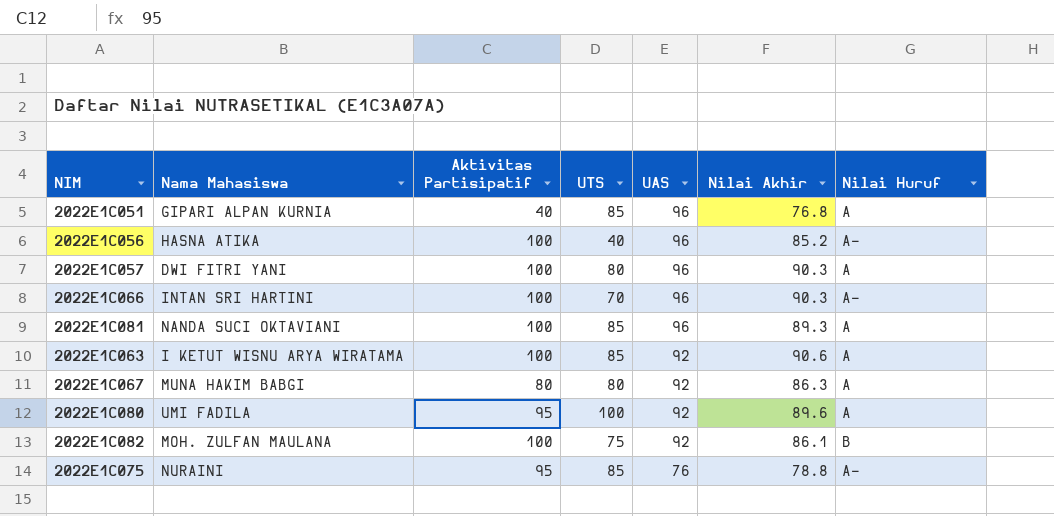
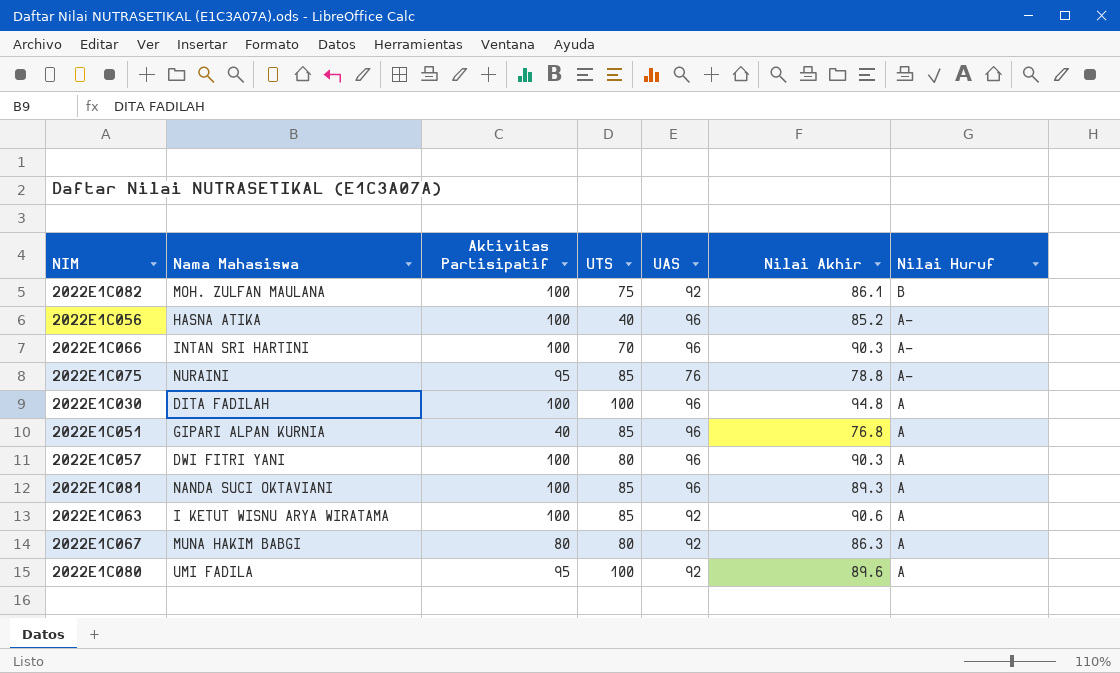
row order: UAS descending -> Nilai Huruf descending
row 2022E1C030: none -> DITA FADILAH | 100 | 100 | 96 | 94.8 | A

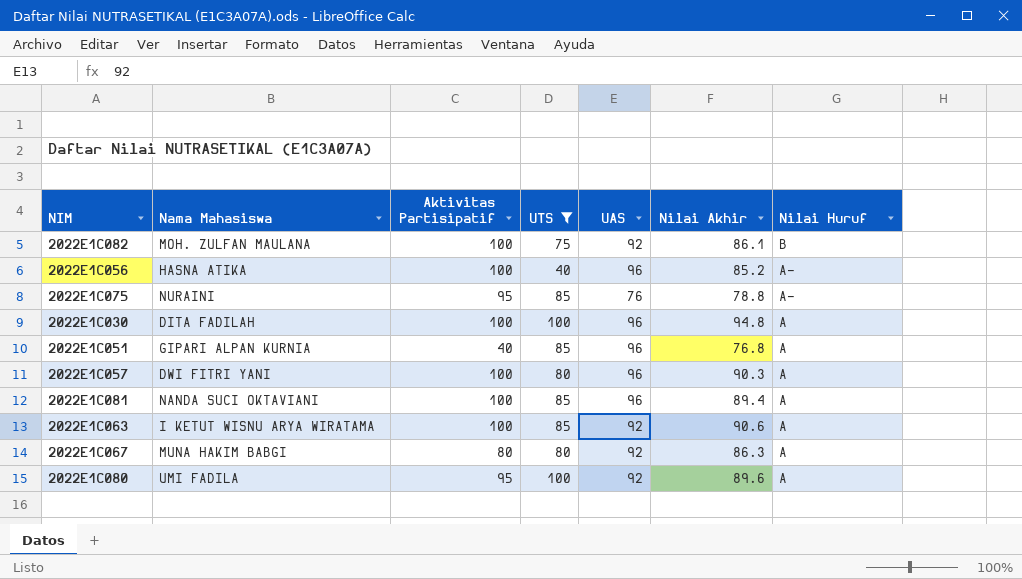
filter: none -> UTS != 70
2022E1C081 | Nilai Akhir: 89.3 -> 89.4

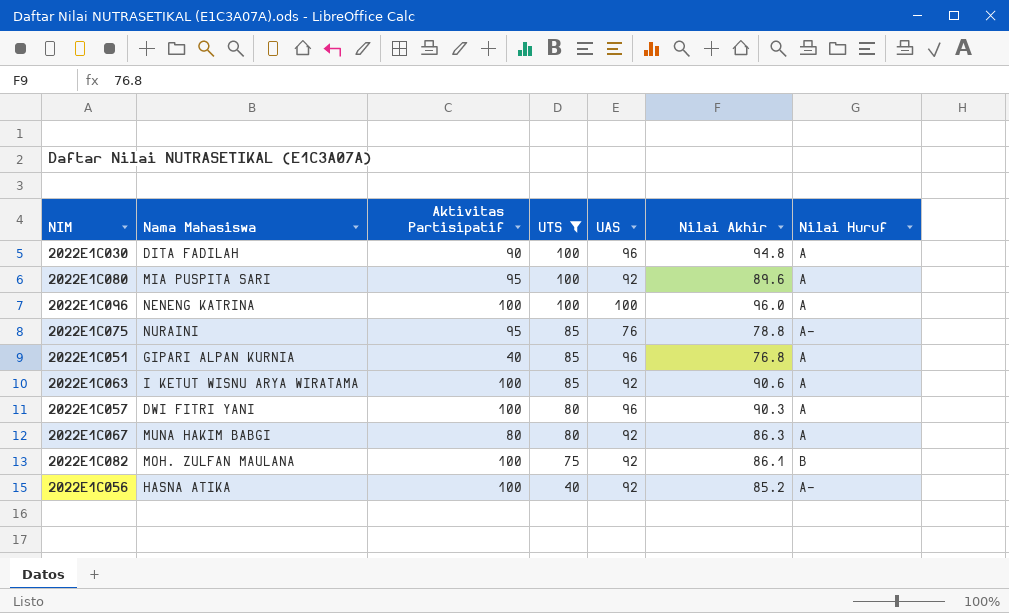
row order: Nilai Huruf descending -> UTS descending
row 2022E1C081: NANDA SUCI OKTAVIANI | 100 | 85 | 96 | 89.4 | A -> none
2022E1C030 | Aktivitas Partisipatif: 100 -> 90
2022E1C080 | Nama Mahasiswa: UMI FADILA -> MIA PUSPITA SARI
row 2022E1C096: none -> NENENG KATRINA | 100 | 100 | 100 | 96.0 | A
2022E1C056 | UAS: 96 -> 92

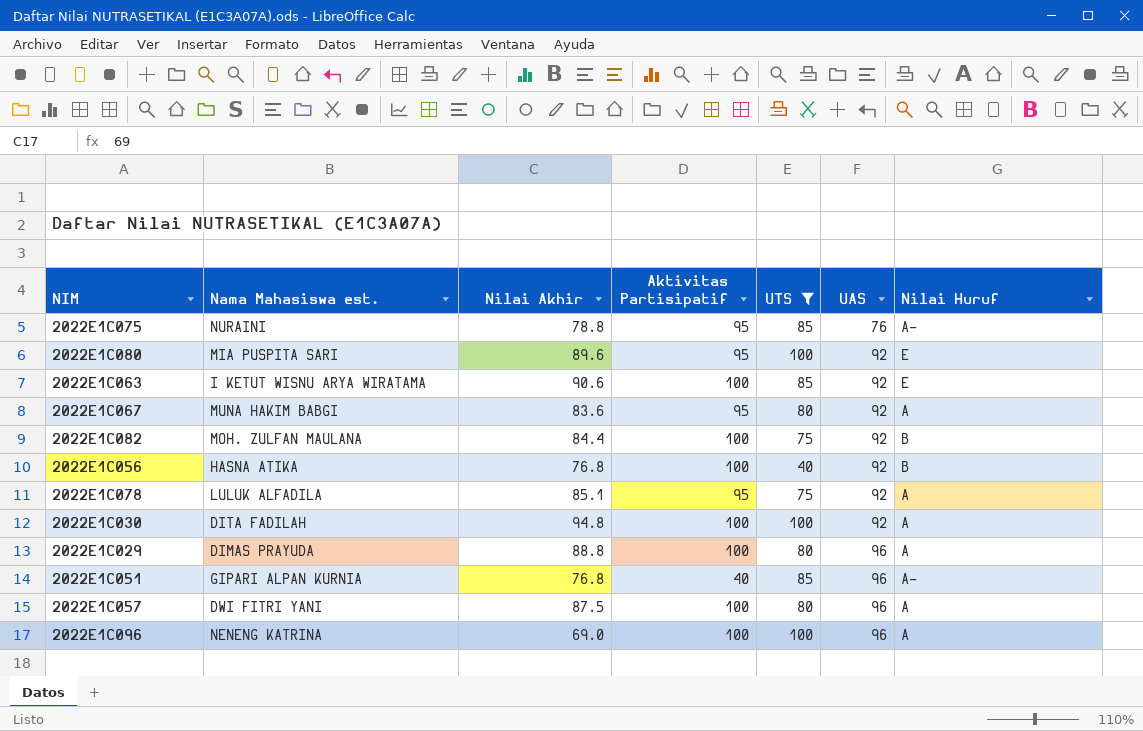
row order: UTS descending -> UAS ascending
column name: Nama Mahasiswa -> Nama Mahasiswa est.
column Nilai Akhir | position: 6 -> 3
2022E1C080 | Nilai Huruf: A -> E
2022E1C063 | Nilai Huruf: A -> E
2022E1C067 | Nilai Akhir: 86.3 -> 83.6
2022E1C067 | Aktivitas Partisipatif: 80 -> 95
2022E1C082 | Nilai Akhir: 86.1 -> 84.4
2022E1C056 | Nilai Akhir: 85.2 -> 76.8
2022E1C056 | Nilai Huruf: A- -> B
row 2022E1C078: none -> LULUK ALFADILA | 85.1 | 95 | 75 | 92 | A
2022E1C030 | Aktivitas Partisipatif: 90 -> 100
2022E1C030 | UAS: 96 -> 92
row 2022E1C029: none -> DIMAS PRAYUDA | 88.8 | 100 | 80 | 96 | A
2022E1C051 | Nilai Huruf: A -> A-
2022E1C057 | Nilai Akhir: 90.3 -> 87.5
2022E1C096 | Nilai Akhir: 96.0 -> 69.0
2022E1C096 | UAS: 100 -> 96

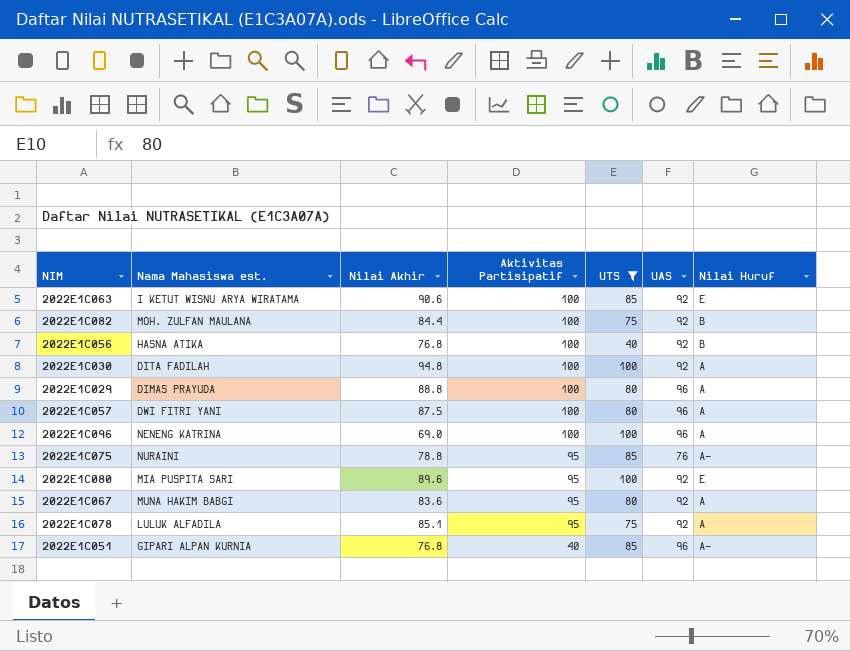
row order: UAS ascending -> Aktivitas Partisipatif descending

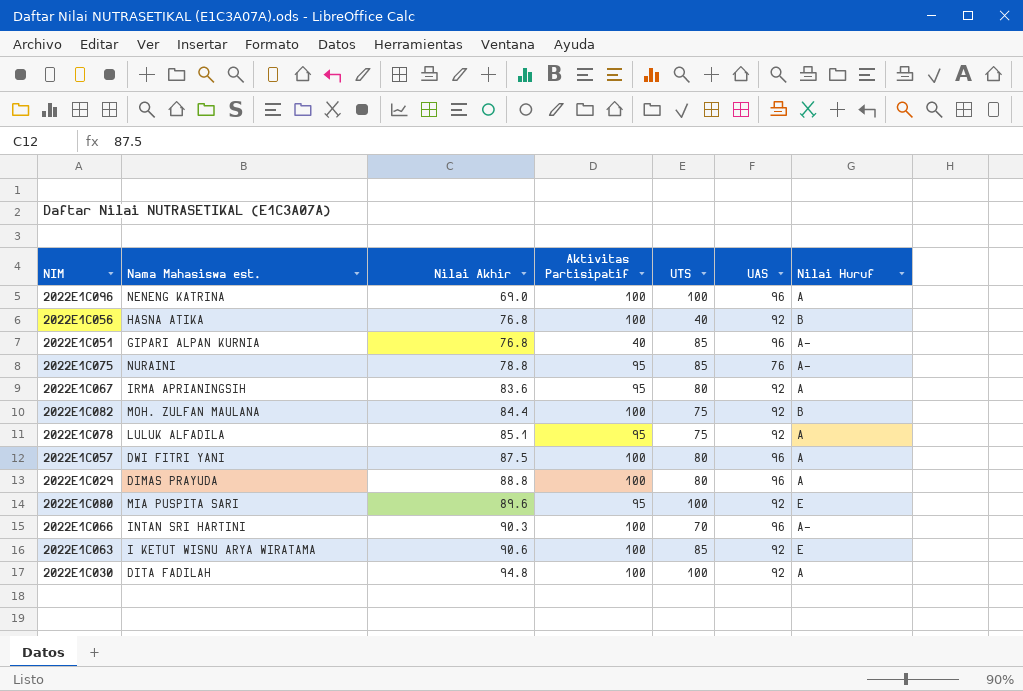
filter: UTS != 70 -> none
row order: Aktivitas Partisipatif descending -> Nilai Akhir ascending
2022E1C067 | Nama Mahasiswa est.: MUNA HAKIM BABGI -> IRMA APRIANINGSIH

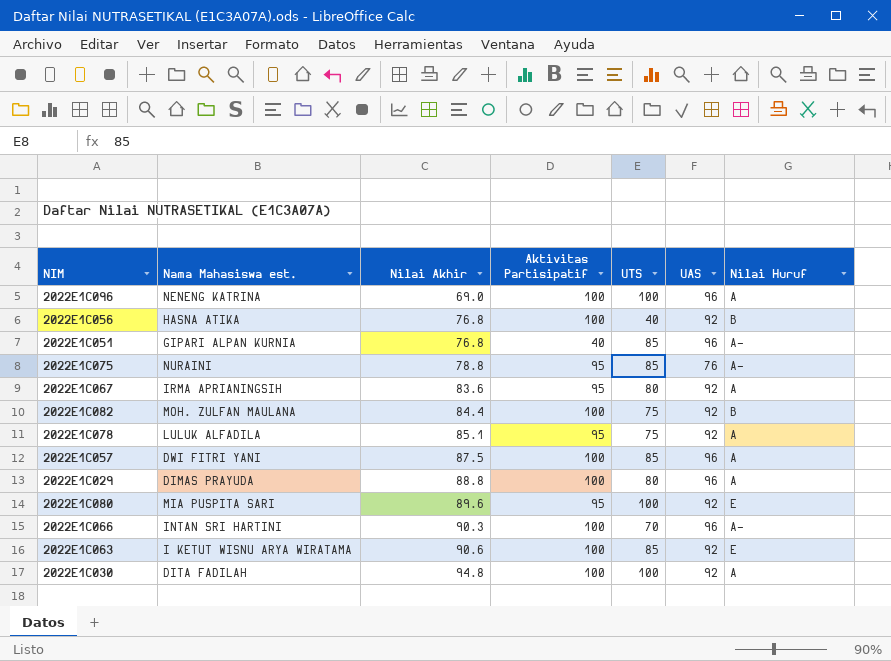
2022E1C057 | UTS: 80 -> 85

